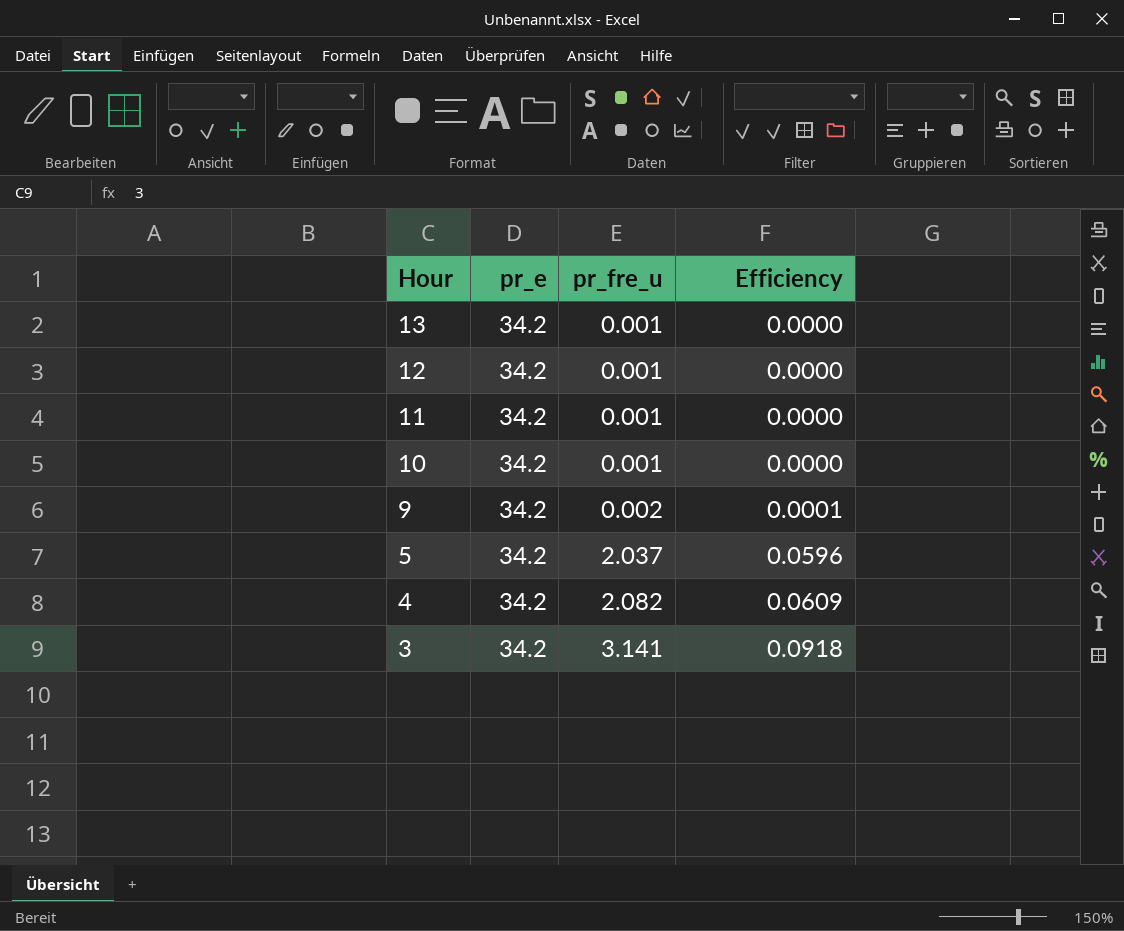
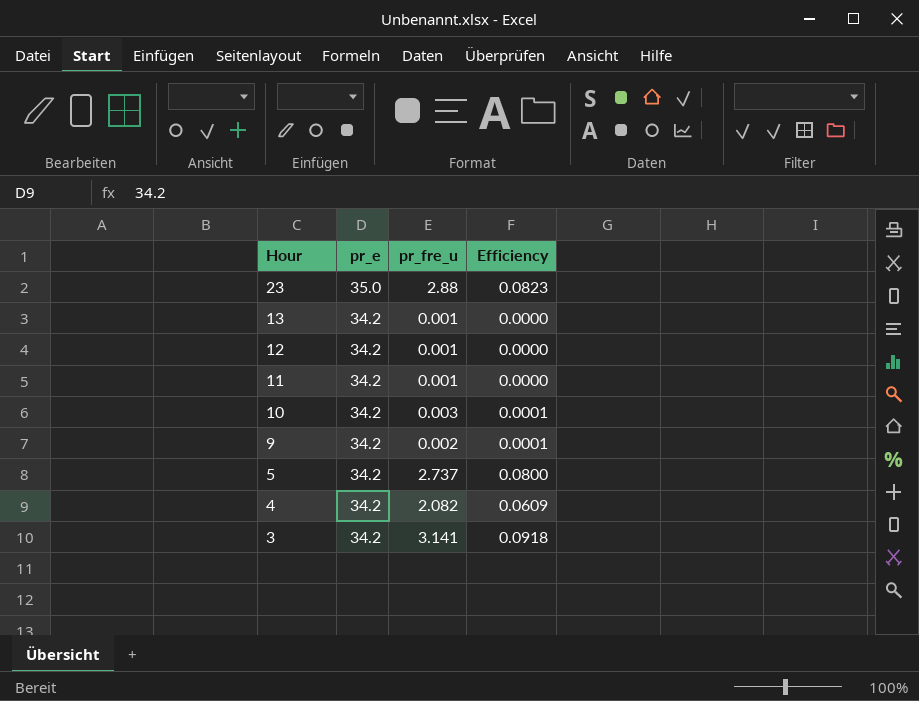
row 23: none -> 35.0 | 2.88 | 0.0823
10 | pr_fre_u: 0.001 -> 0.003
10 | Efficiency: 0.0000 -> 0.0001
5 | pr_fre_u: 2.037 -> 2.737
5 | Efficiency: 0.0596 -> 0.0800

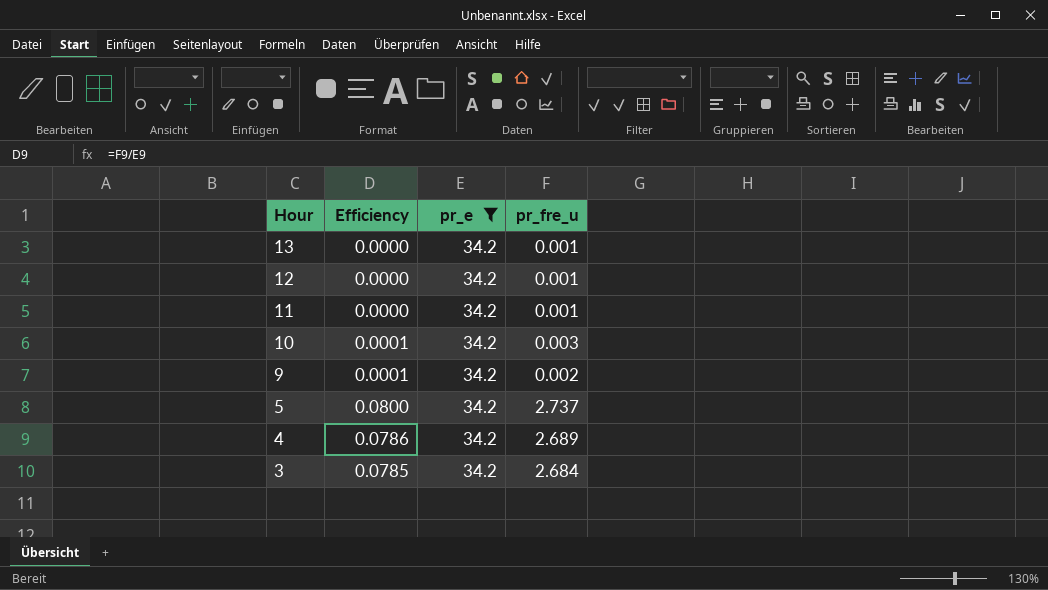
filter: none -> pr_e = 34.2
column Efficiency | position: 4 -> 2
4 | Efficiency: 0.0609 -> 0.0786
4 | pr_fre_u: 2.082 -> 2.689
3 | Efficiency: 0.0918 -> 0.0785
3 | pr_fre_u: 3.141 -> 2.684

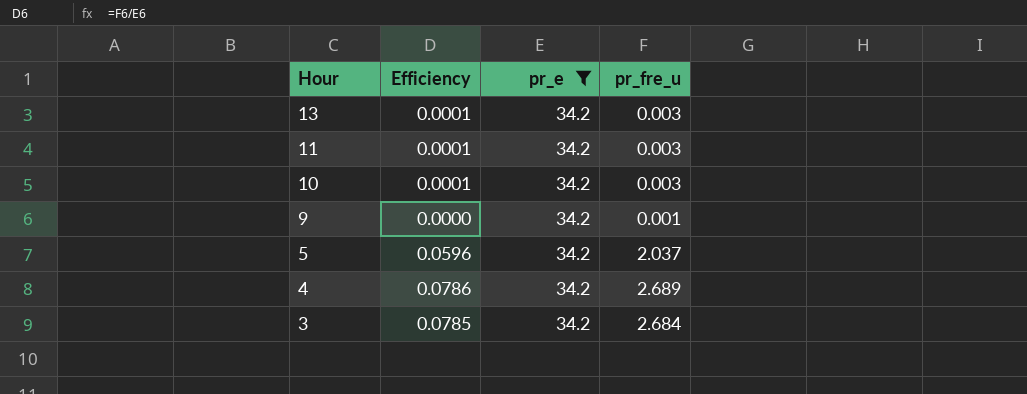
row 12: 0.0000 | 34.2 | 0.001 -> none
13 | Efficiency: 0.0000 -> 0.0001
13 | pr_fre_u: 0.001 -> 0.003
11 | Efficiency: 0.0000 -> 0.0001
11 | pr_fre_u: 0.001 -> 0.003
9 | Efficiency: 0.0001 -> 0.0000
9 | pr_fre_u: 0.002 -> 0.001
5 | Efficiency: 0.0800 -> 0.0596
5 | pr_fre_u: 2.737 -> 2.037

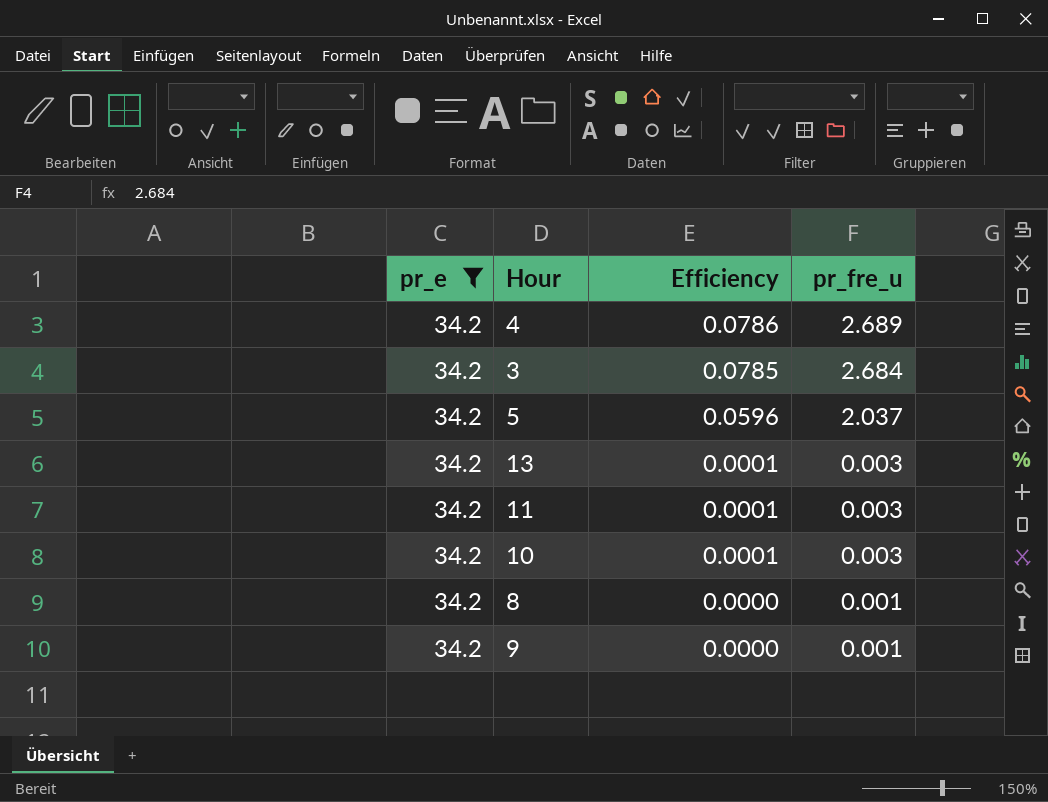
row order: Hour descending -> Efficiency descending
column pr_e | position: 3 -> 1
row 8: none -> 34.2 | 0.0000 | 0.001

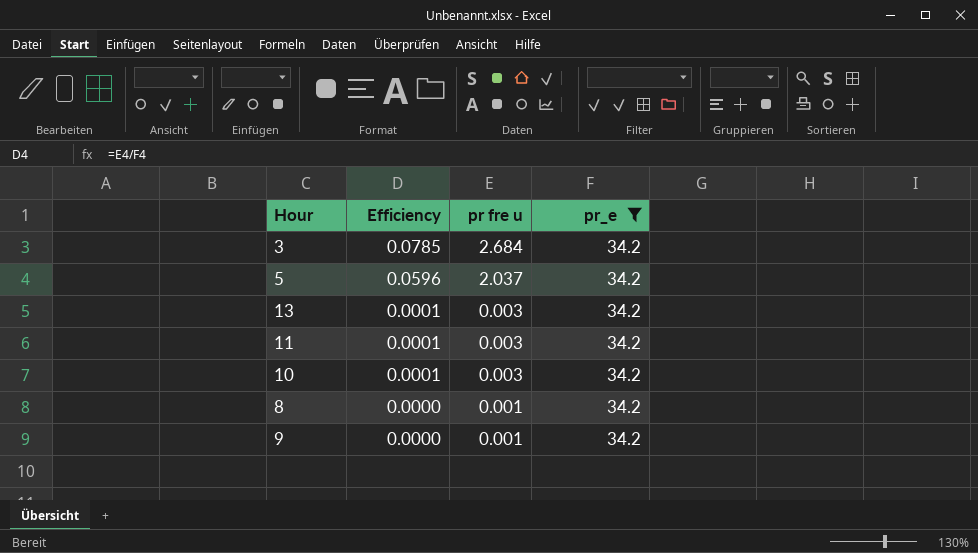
column name: pr_fre_u -> pr fre u
column pr_e | position: 1 -> 4
row 4: 34.2 | 0.0786 | 2.689 -> none

